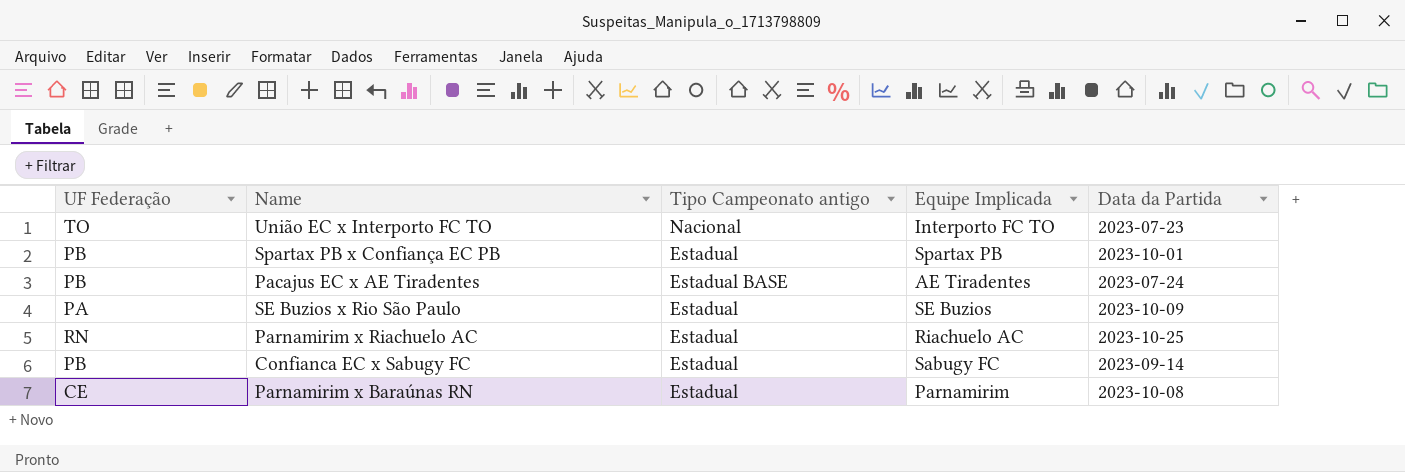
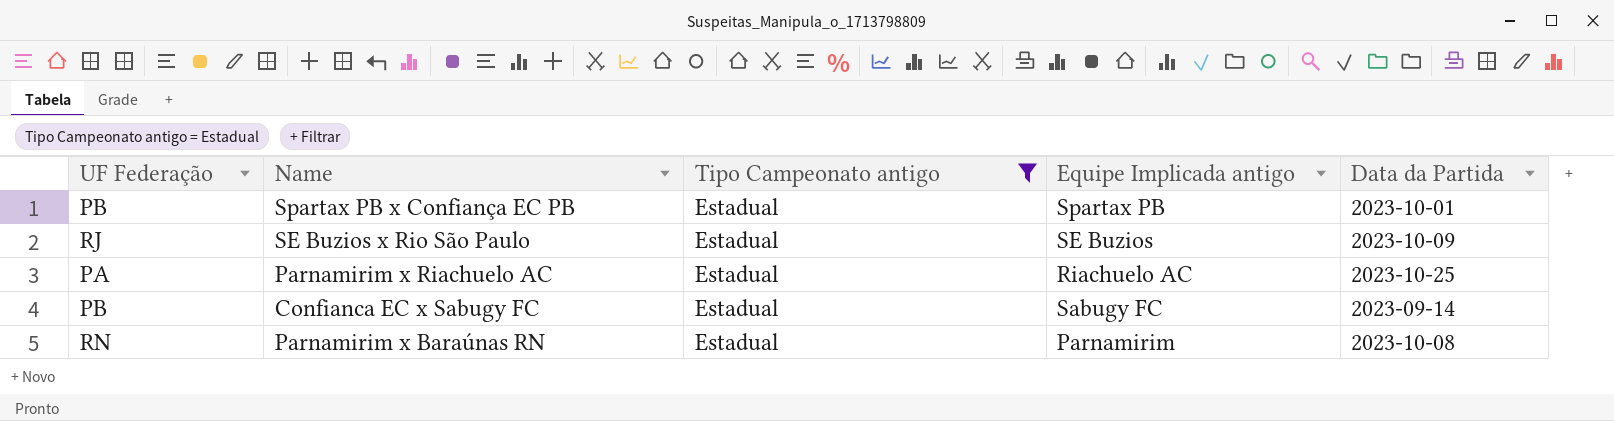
filter: none -> Tipo Campeonato antigo = Estadual
column name: Equipe Implicada -> Equipe Implicada antigo
SE Buzios x Rio São Paulo | UF Federação: PA -> RJ
Parnamirim x Riachuelo AC | UF Federação: RN -> PA
Parnamirim x Baraúnas RN | UF Federação: CE -> RN

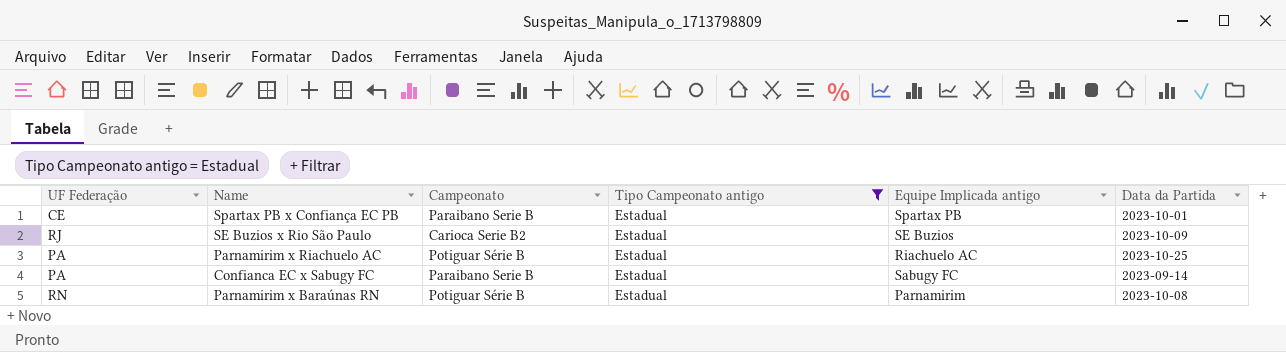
column Campeonato | position: none -> 3
Spartax PB x Confiança EC PB | UF Federação: PB -> CE
Confianca EC x Sabugy FC | UF Federação: PB -> PA

